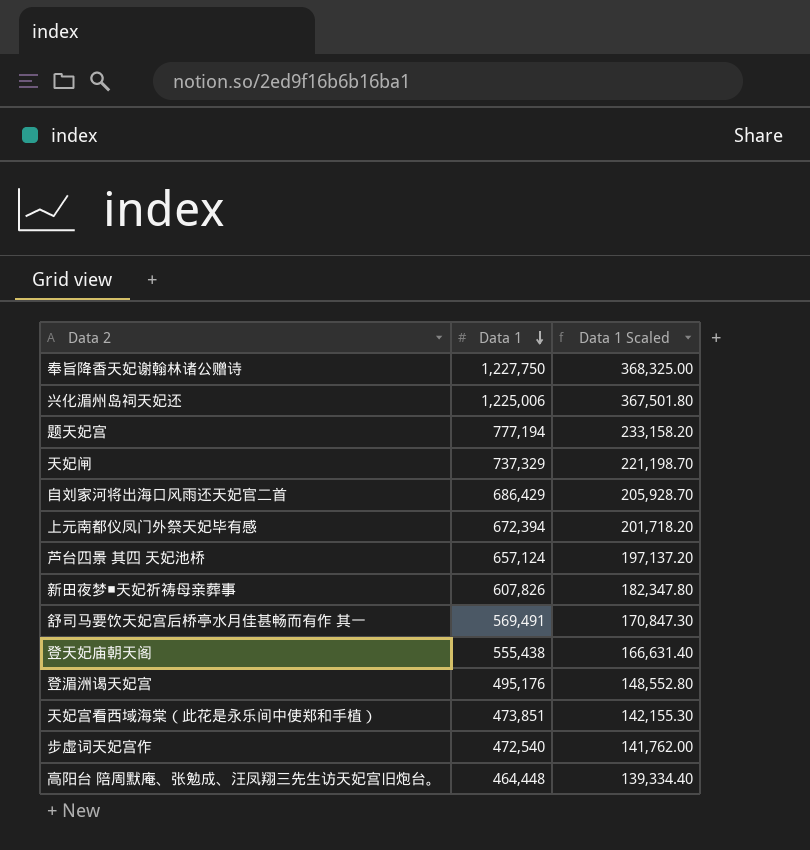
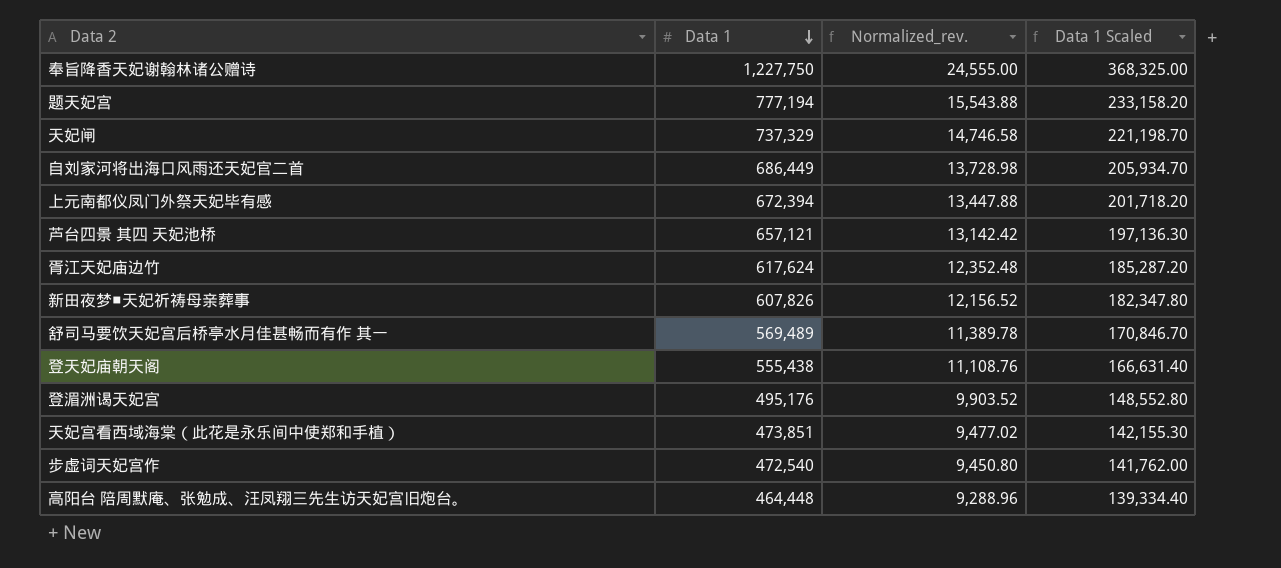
column Normalized_rev. | formula: none -> [Data 1] * 0.02
row 兴化湄州岛祠天妃还: 1,225,006 | 367,501.80 -> none
自刘家河将出海口风雨还天妃官二首 | Data 1: 686,429 -> 686,449
自刘家河将出海口风雨还天妃官二首 | Data 1 Scaled: 205,928.70 -> 205,934.70
芦台四景 其四 天妃池桥 | Data 1: 657,124 -> 657,121
芦台四景 其四 天妃池桥 | Data 1 Scaled: 197,137.20 -> 197,136.30
row 胥江天妃庙边竹: none -> 617,624 | 12,352.48 | 185,287.20
舒司马要饮天妃宫后桥亭水月佳甚畅而有作 其一 | Data 1: 569,491 -> 569,489
舒司马要饮天妃宫后桥亭水月佳甚畅而有作 其一 | Data 1 Scaled: 170,847.30 -> 170,846.70

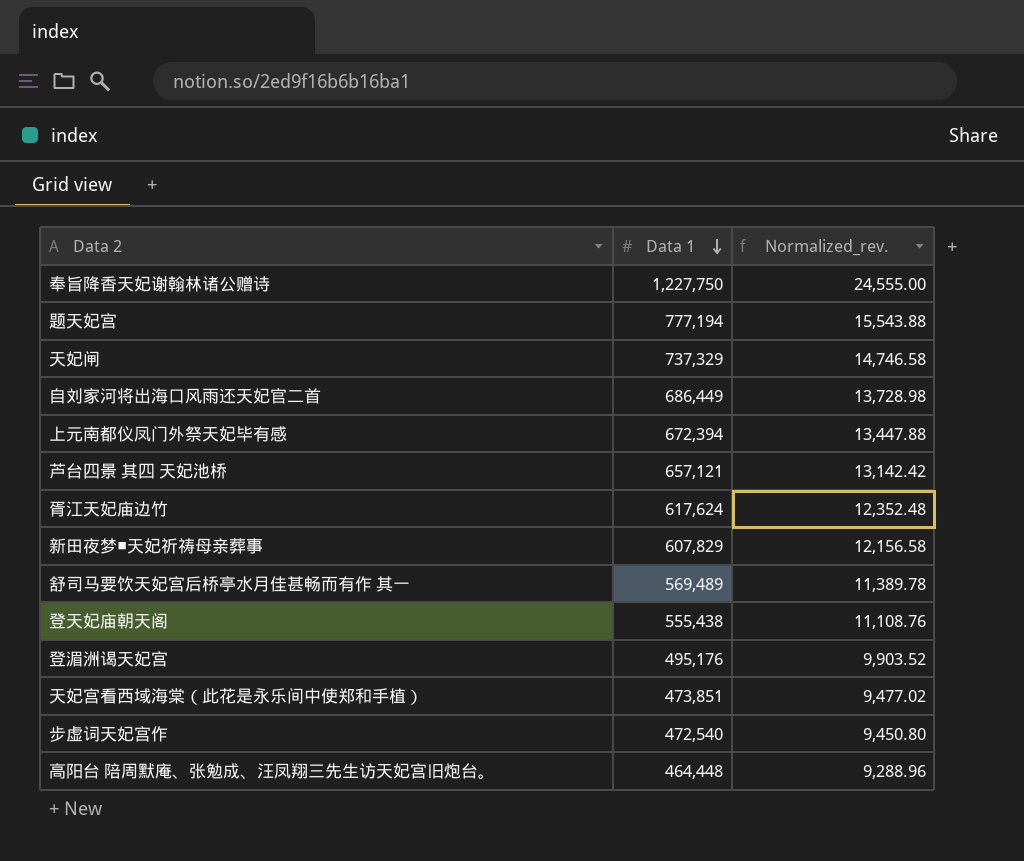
column Data 1 Scaled | formula: [Data 1] * 0.3 -> none
新田夜梦■天妃祈祷母亲葬事 | Data 1: 607,826 -> 607,829
新田夜梦■天妃祈祷母亲葬事 | Normalized_rev.: 12,156.52 -> 12,156.58

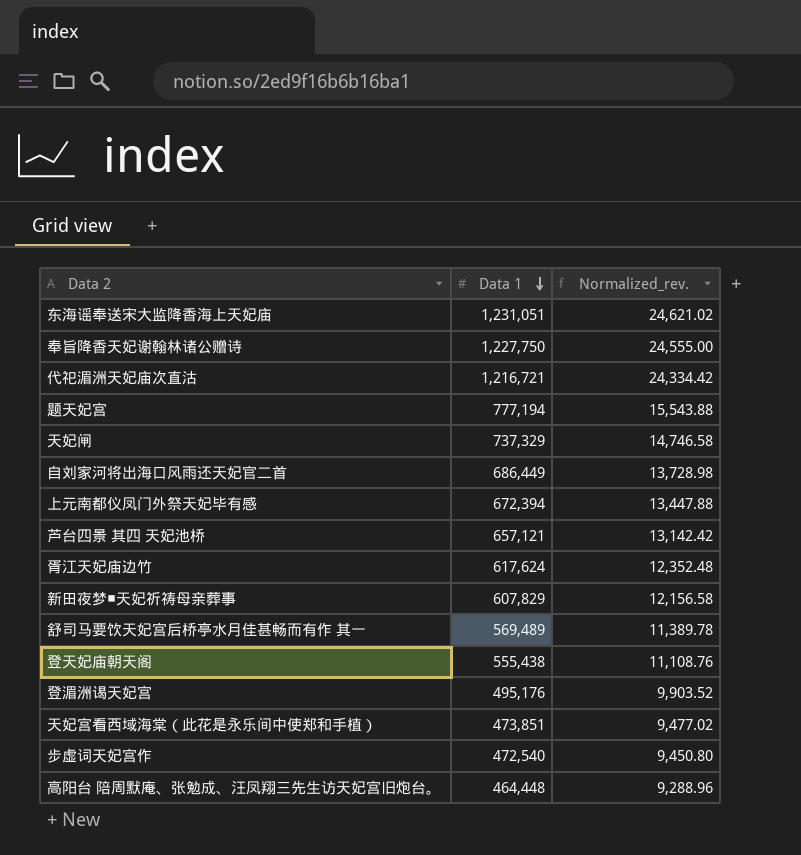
row 东海谣奉送宋大监降香海上天妃庙: none -> 1,231,051 | 24,621.02
row 代祀湄洲天妃庙次直沽: none -> 1,216,721 | 24,334.42

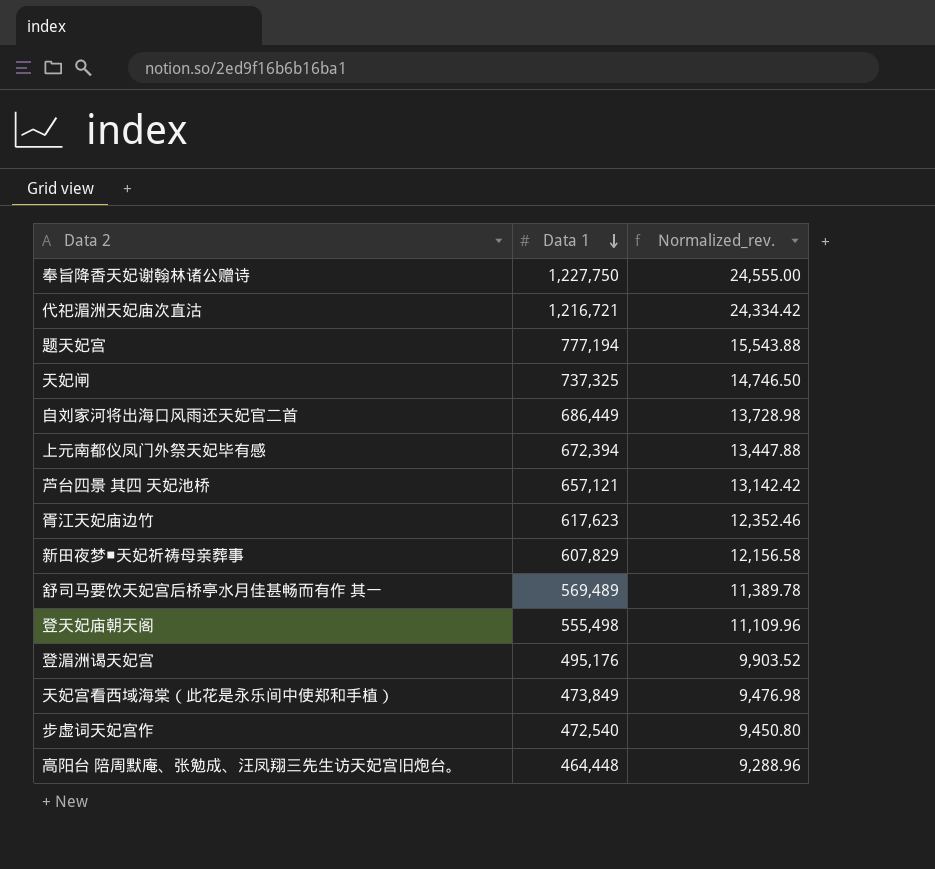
row 东海谣奉送宋大监降香海上天妃庙: 1,231,051 | 24,621.02 -> none
天妃闸 | Data 1: 737,329 -> 737,325
天妃闸 | Normalized_rev.: 14,746.58 -> 14,746.50
胥江天妃庙边竹 | Data 1: 617,624 -> 617,623
胥江天妃庙边竹 | Normalized_rev.: 12,352.48 -> 12,352.46
登天妃庙朝天阁 | Data 1: 555,438 -> 555,498
登天妃庙朝天阁 | Normalized_rev.: 11,108.76 -> 11,109.96
天妃宫看西域海棠（此花是永乐间中使郑和手植） | Data 1: 473,851 -> 473,849
天妃宫看西域海棠（此花是永乐间中使郑和手植） | Normalized_rev.: 9,477.02 -> 9,476.98

